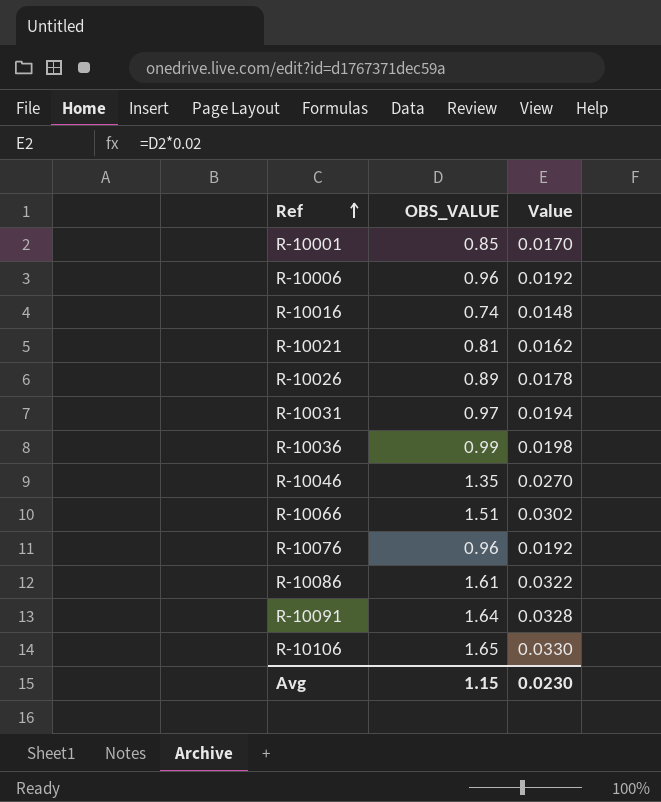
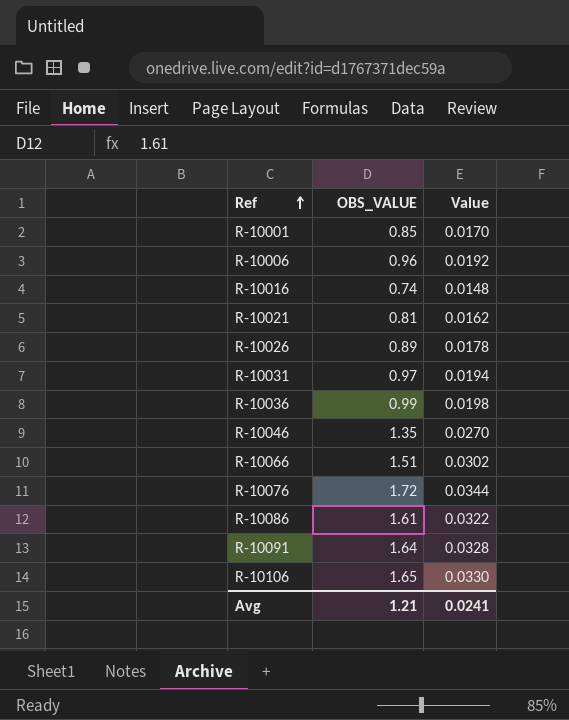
R-10076 | OBS_VALUE: 0.96 -> 1.72
R-10076 | Value: 0.0192 -> 0.0344
Avg | OBS_VALUE: 1.15 -> 1.21
Avg | Value: 0.0230 -> 0.0241

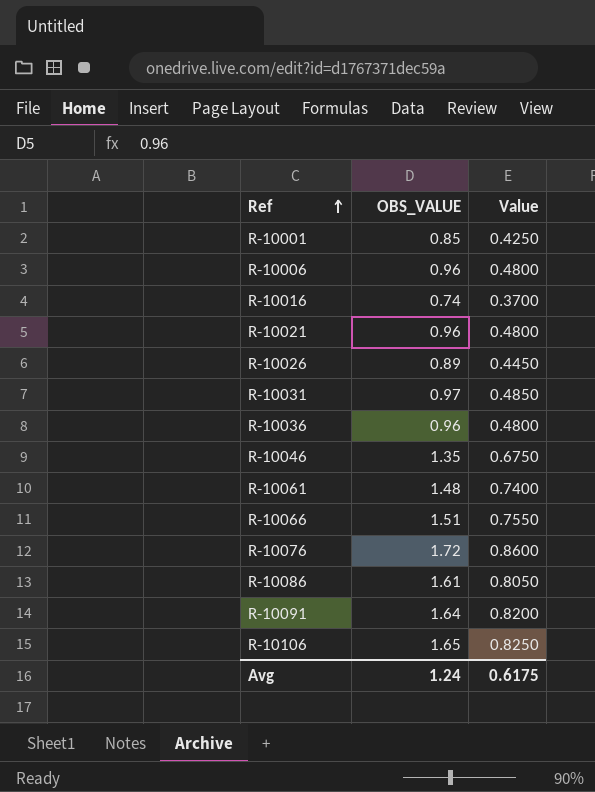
column Value | formula: [OBS_VALUE] * 0.02 -> [OBS_VALUE] * 0.5
R-10021 | OBS_VALUE: 0.81 -> 0.96
R-10036 | OBS_VALUE: 0.99 -> 0.96
row R-10061: none -> 1.48 | 0.7400
Avg | OBS_VALUE: 1.21 -> 1.24
Avg | Value: 0.0241 -> 0.6175

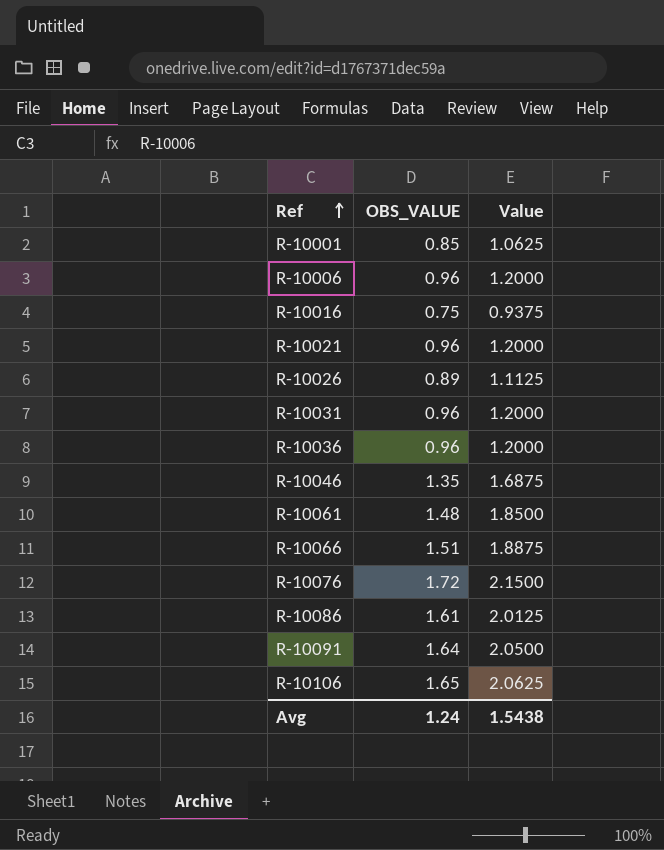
column Value | formula: [OBS_VALUE] * 0.5 -> [OBS_VALUE] * 1.25
R-10016 | OBS_VALUE: 0.74 -> 0.75
R-10031 | OBS_VALUE: 0.97 -> 0.96
Avg | Value: 0.6175 -> 1.5438

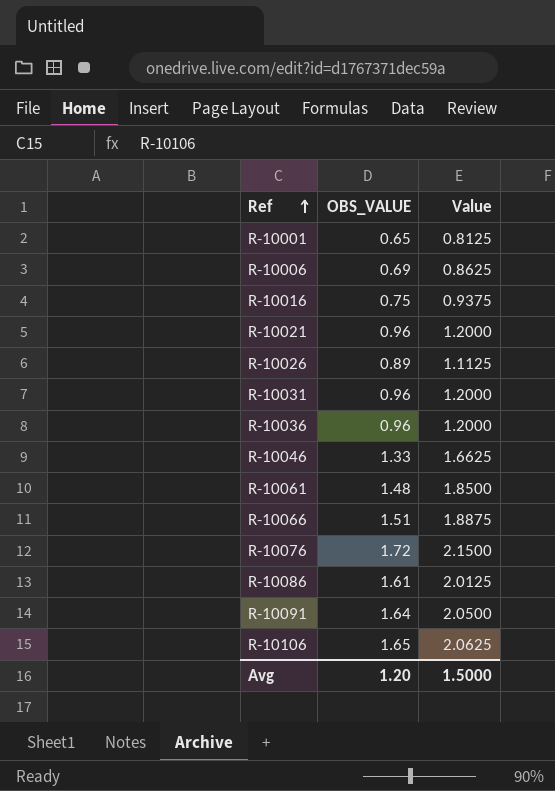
R-10001 | OBS_VALUE: 0.85 -> 0.65
R-10001 | Value: 1.0625 -> 0.8125
R-10006 | OBS_VALUE: 0.96 -> 0.69
R-10006 | Value: 1.2000 -> 0.8625
R-10046 | OBS_VALUE: 1.35 -> 1.33
R-10046 | Value: 1.6875 -> 1.6625
Avg | OBS_VALUE: 1.24 -> 1.20
Avg | Value: 1.5438 -> 1.5000

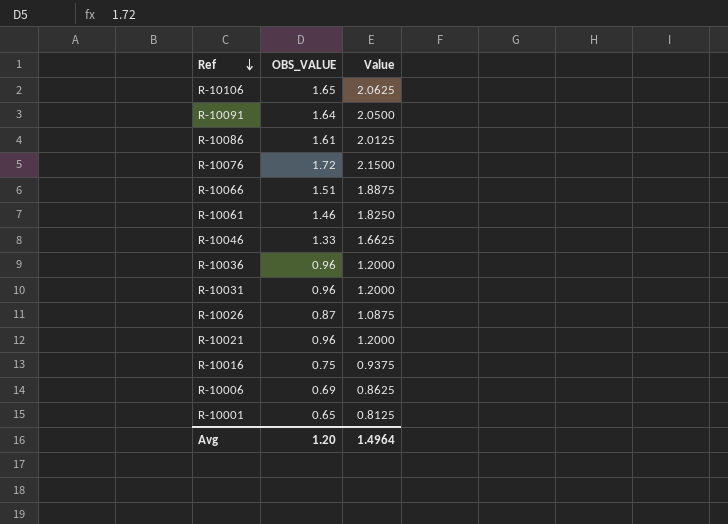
row order: Ref ascending -> Ref descending
R-10061 | OBS_VALUE: 1.48 -> 1.46
R-10061 | Value: 1.8500 -> 1.8250
R-10026 | OBS_VALUE: 0.89 -> 0.87
R-10026 | Value: 1.1125 -> 1.0875
Avg | Value: 1.5000 -> 1.4964

